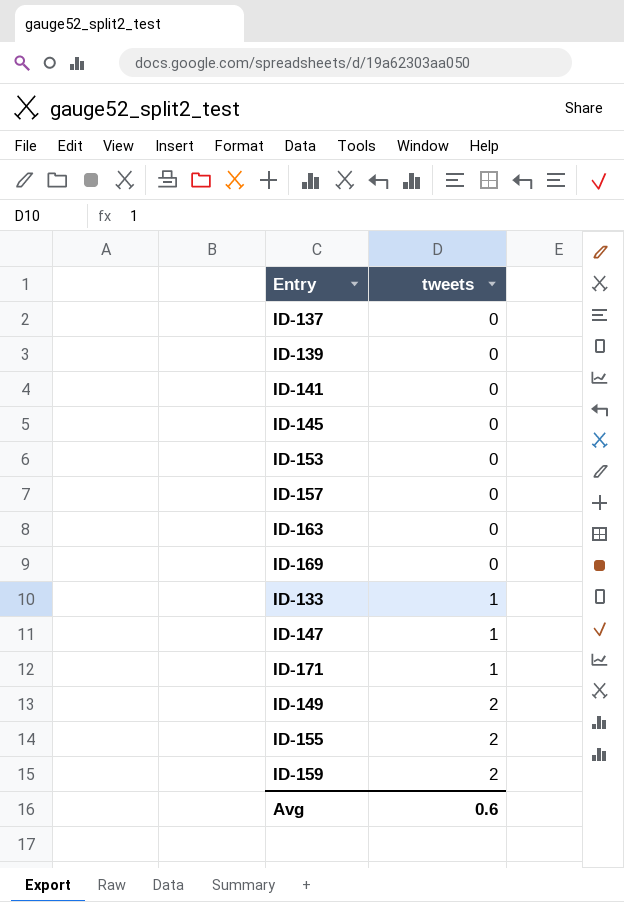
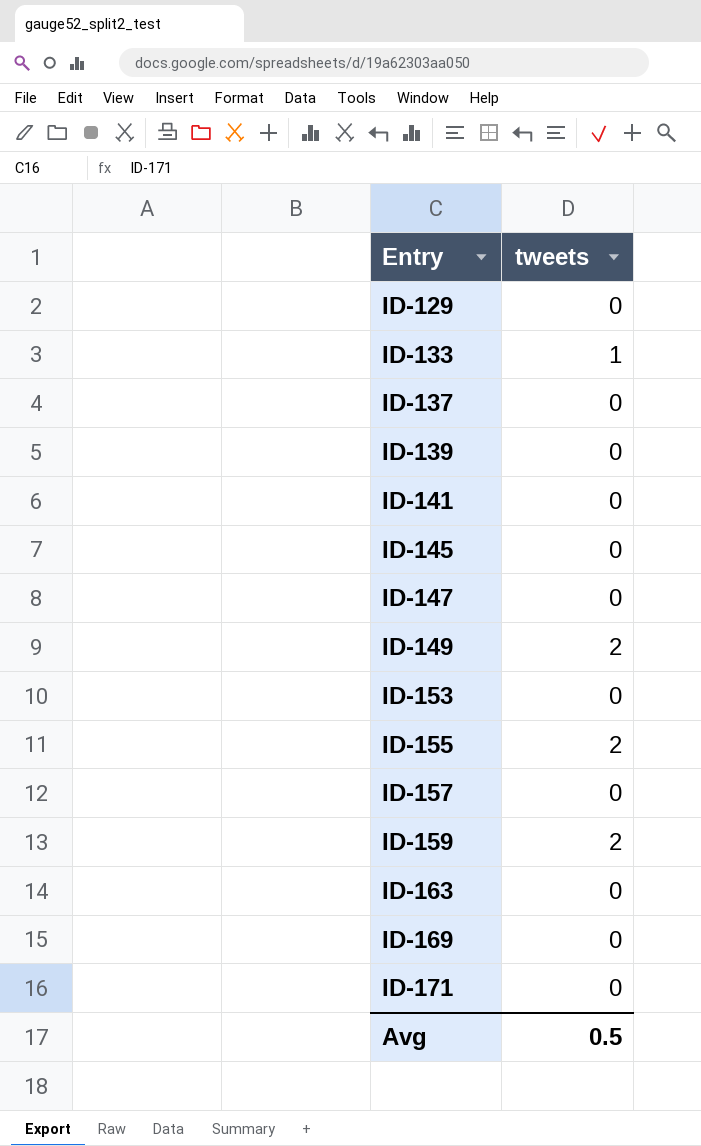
row order: tweets ascending -> Entry ascending
row ID-129: none -> 0
ID-147 | tweets: 1 -> 0
ID-171 | tweets: 1 -> 0
Avg | tweets: 0.6 -> 0.5

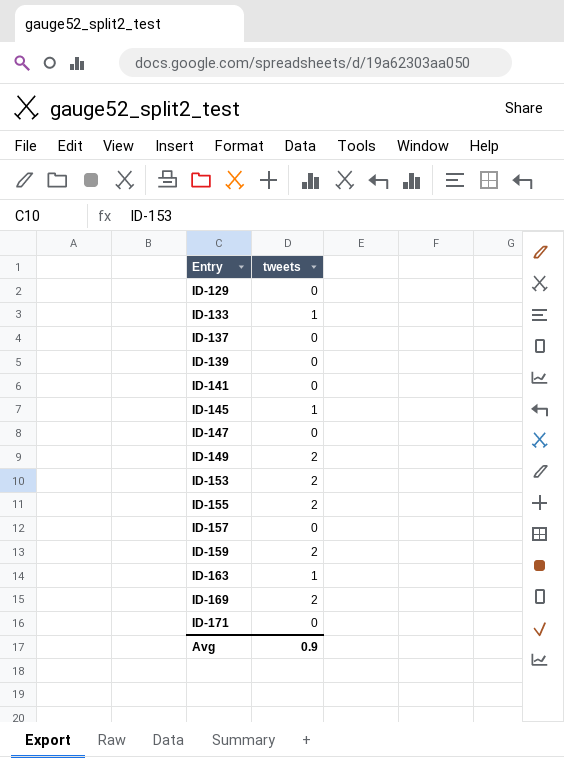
ID-145 | tweets: 0 -> 1
ID-153 | tweets: 0 -> 2
ID-163 | tweets: 0 -> 1
ID-169 | tweets: 0 -> 2
Avg | tweets: 0.5 -> 0.9

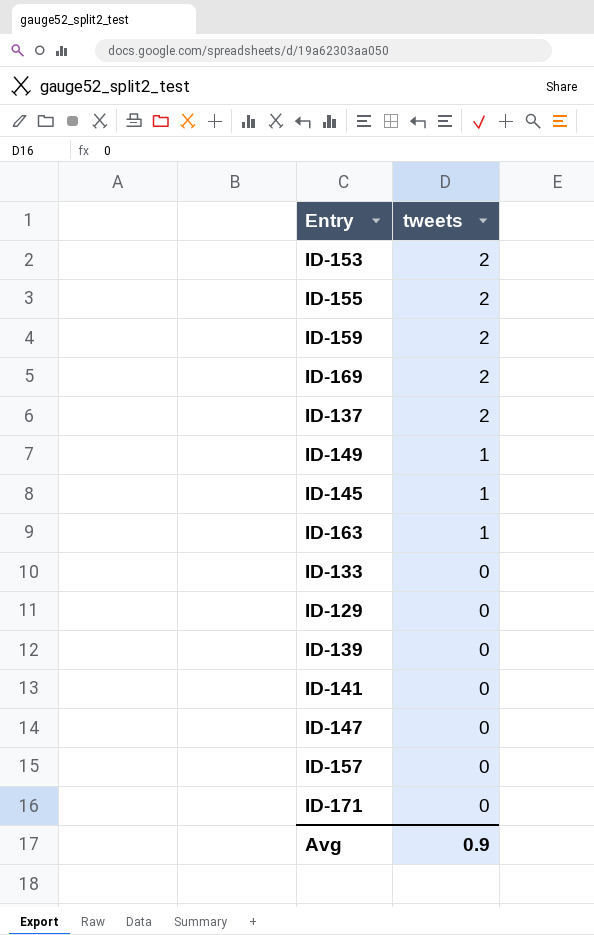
row order: Entry ascending -> tweets descending
ID-137 | tweets: 0 -> 2
ID-149 | tweets: 2 -> 1
ID-133 | tweets: 1 -> 0

